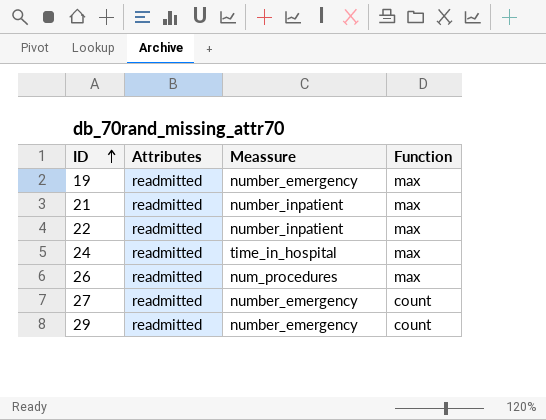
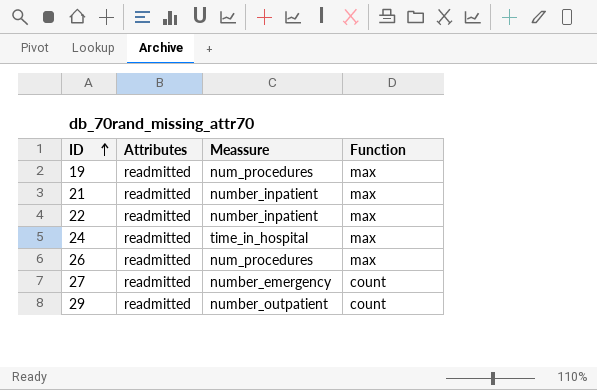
19 | Meassure: number_emergency -> num_procedures
29 | Meassure: number_emergency -> number_outpatient

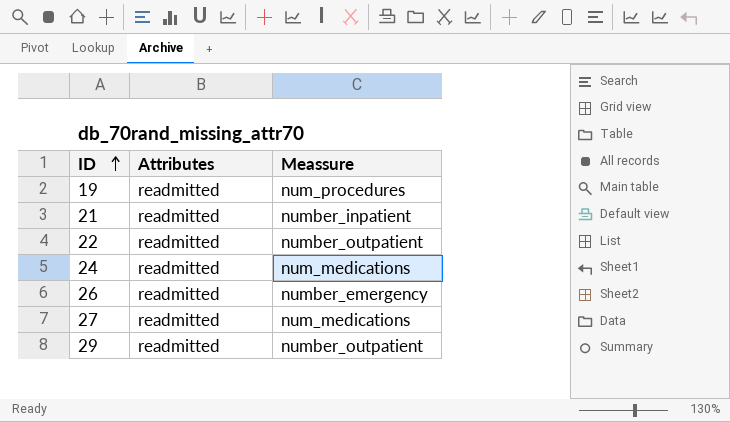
column Function | position: 4 -> none
22 | Meassure: number_inpatient -> number_outpatient
24 | Meassure: time_in_hospital -> num_medications
26 | Meassure: num_procedures -> number_emergency
27 | Meassure: number_emergency -> num_medications

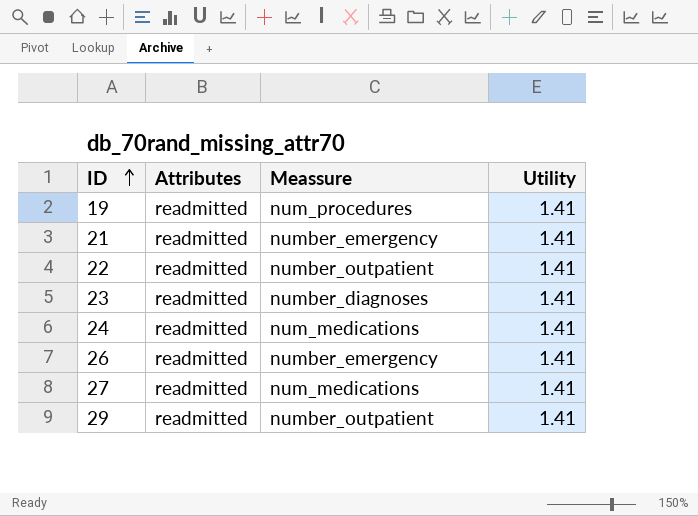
column Utility | position: none -> 4
21 | Meassure: number_inpatient -> number_emergency
row 23: none -> readmitted | number_diagnoses | 1.41

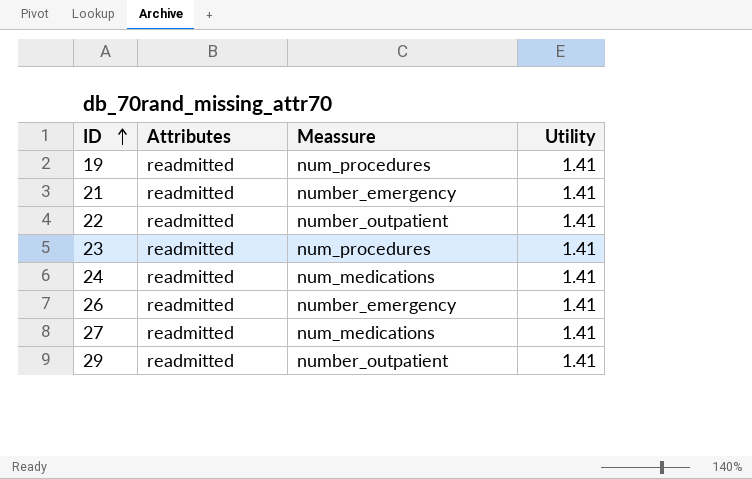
23 | Meassure: number_diagnoses -> num_procedures

